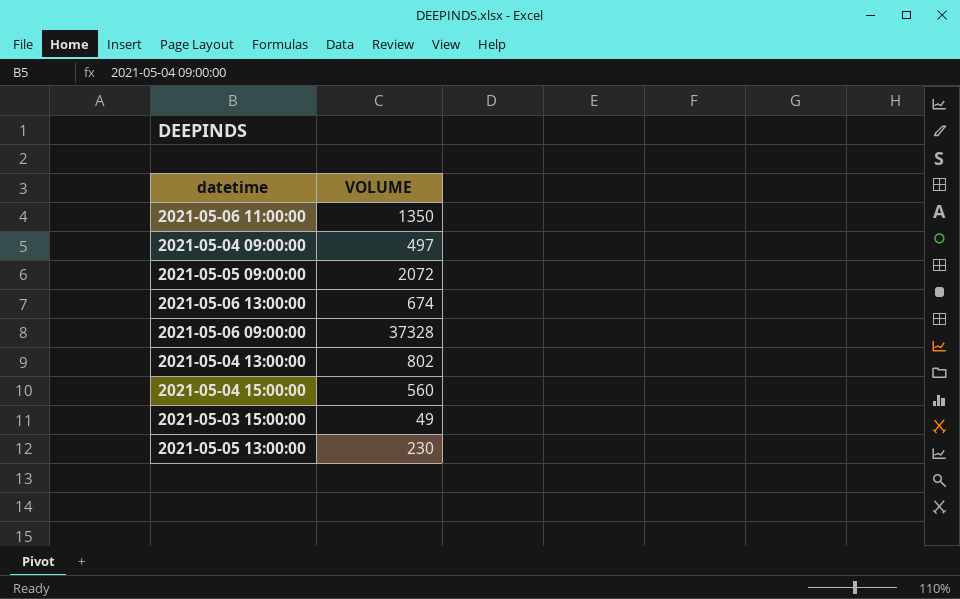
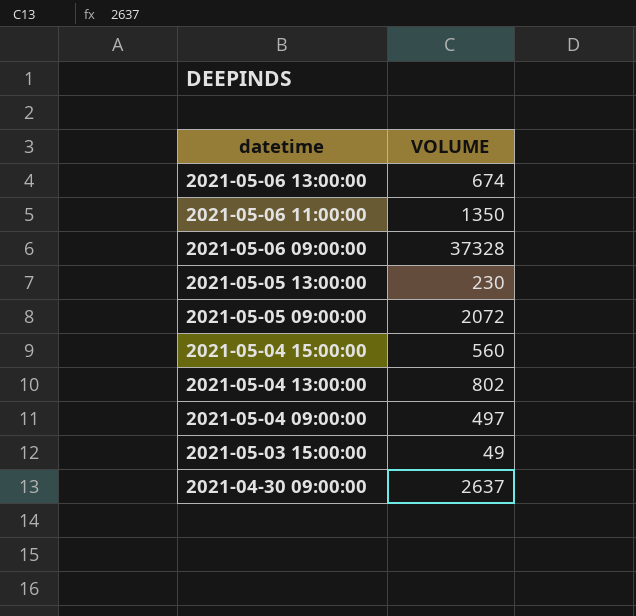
row order: none -> datetime descending
row 2021-04-30 09:00:00: none -> 2637

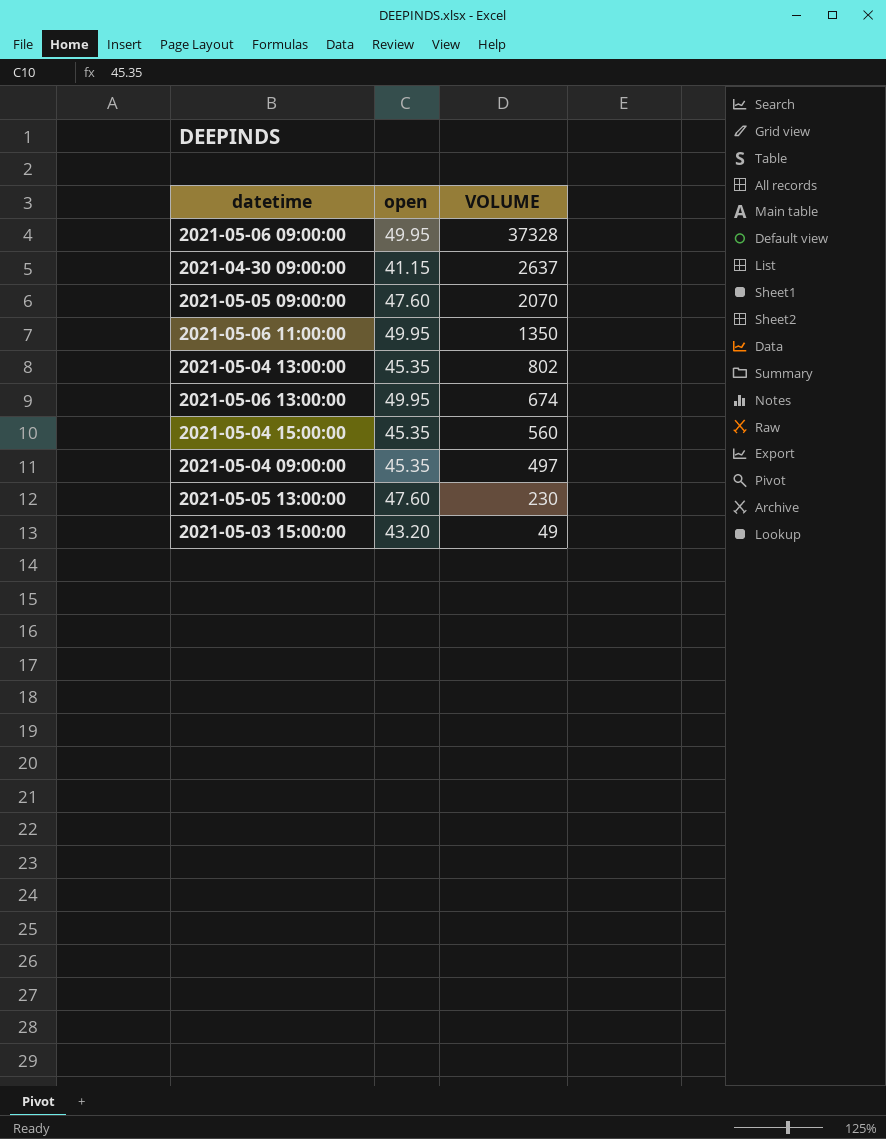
row order: datetime descending -> VOLUME descending
column open | position: none -> 2
2021-05-05 09:00:00 | VOLUME: 2072 -> 2070

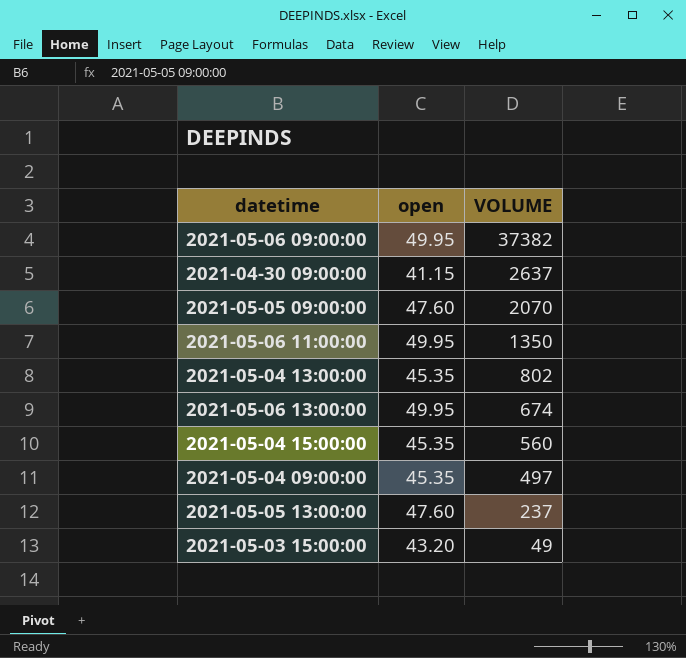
2021-05-06 09:00:00 | VOLUME: 37328 -> 37382
2021-05-05 13:00:00 | VOLUME: 230 -> 237

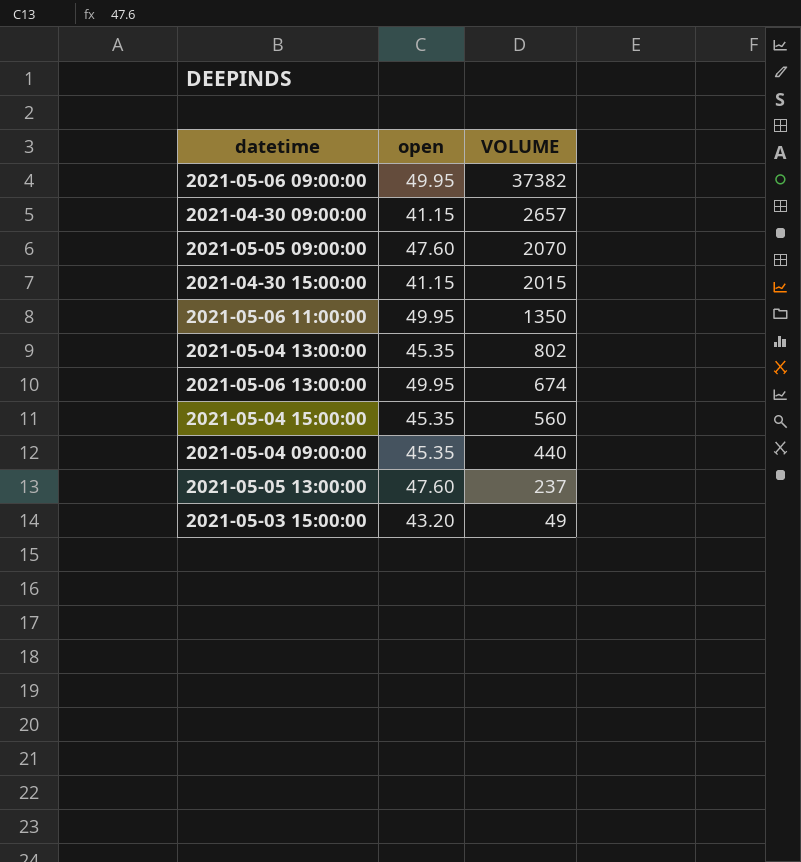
2021-04-30 09:00:00 | VOLUME: 2637 -> 2657
row 2021-04-30 15:00:00: none -> 41.15 | 2015
2021-05-04 09:00:00 | VOLUME: 497 -> 440

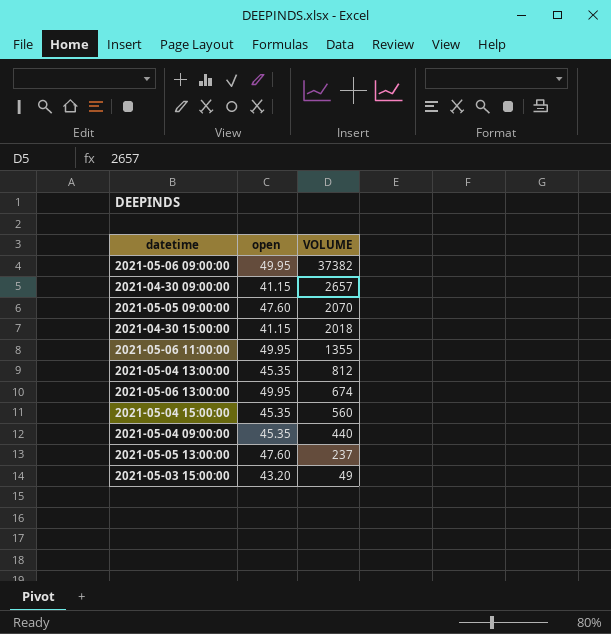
2021-04-30 15:00:00 | VOLUME: 2015 -> 2018
2021-05-06 11:00:00 | VOLUME: 1350 -> 1355
2021-05-04 13:00:00 | VOLUME: 802 -> 812

